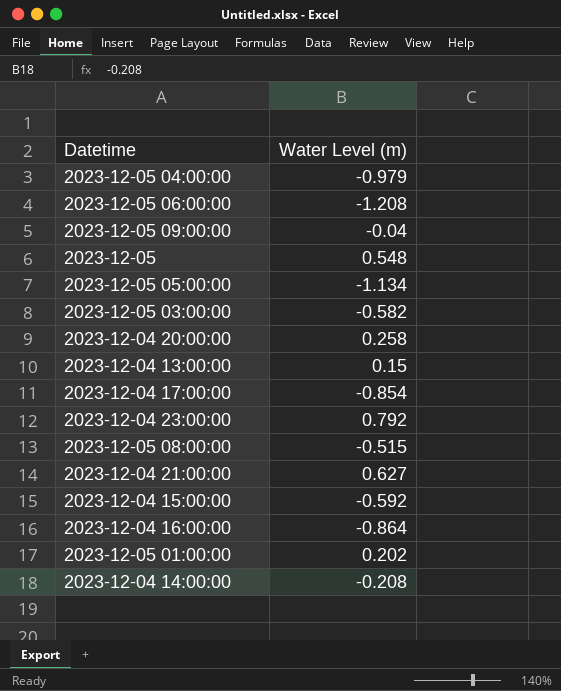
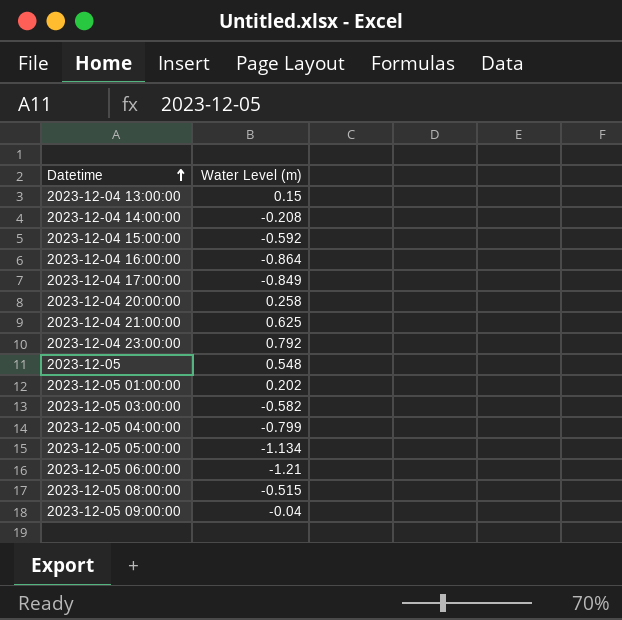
row order: none -> Datetime ascending
2023-12-04 17:00:00 | Water Level (m): -0.854 -> -0.849
2023-12-04 21:00:00 | Water Level (m): 0.627 -> 0.625
2023-12-05 04:00:00 | Water Level (m): -0.979 -> -0.799
2023-12-05 06:00:00 | Water Level (m): -1.208 -> -1.21

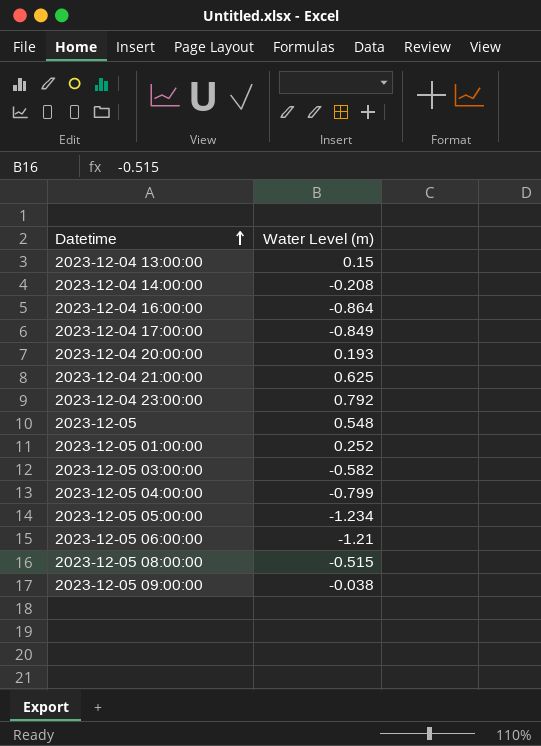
row 2023-12-04 15:00:00: -0.592 -> none
2023-12-04 20:00:00 | Water Level (m): 0.258 -> 0.193
2023-12-05 01:00:00 | Water Level (m): 0.202 -> 0.252
2023-12-05 05:00:00 | Water Level (m): -1.134 -> -1.234
2023-12-05 09:00:00 | Water Level (m): -0.04 -> -0.038

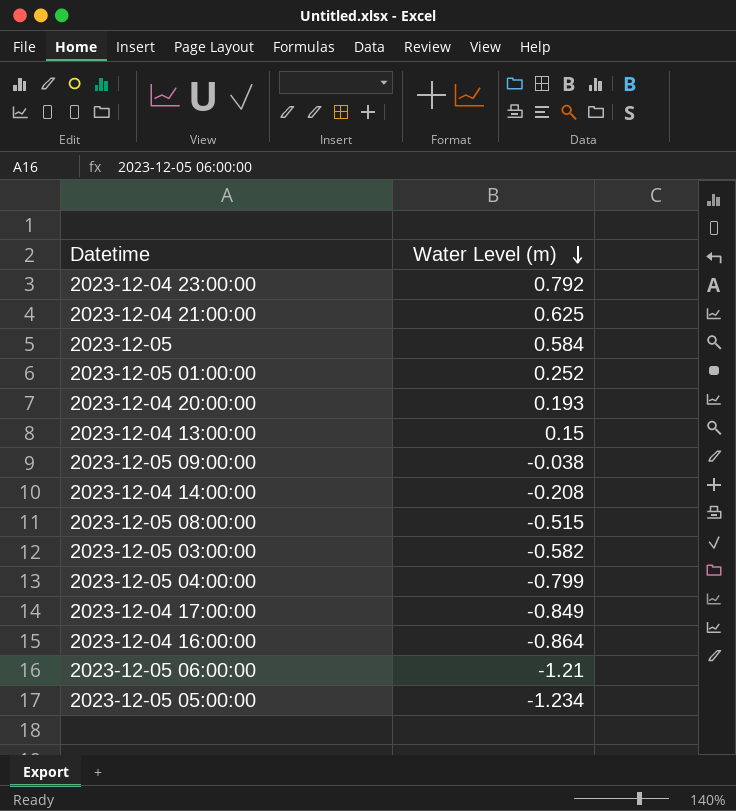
row order: Datetime ascending -> Water Level (m) descending
2023-12-05 | Water Level (m): 0.548 -> 0.584

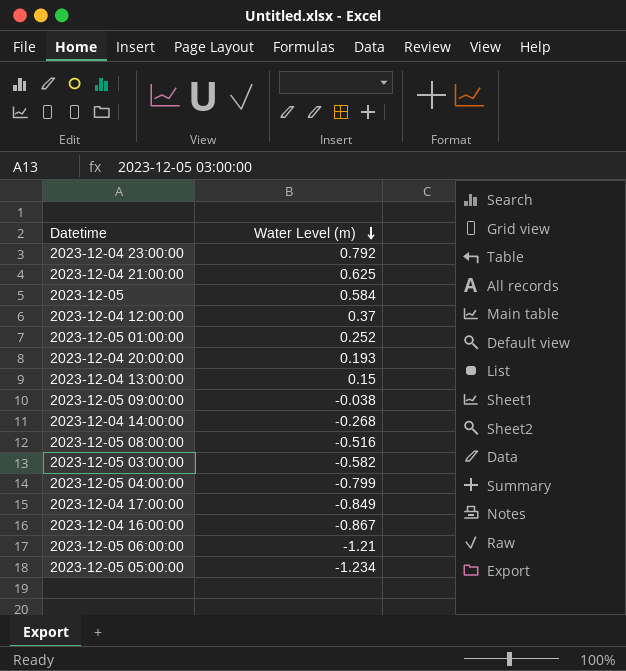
row 2023-12-04 12:00:00: none -> 0.37
2023-12-04 14:00:00 | Water Level (m): -0.208 -> -0.268
2023-12-05 08:00:00 | Water Level (m): -0.515 -> -0.516
2023-12-04 16:00:00 | Water Level (m): -0.864 -> -0.867

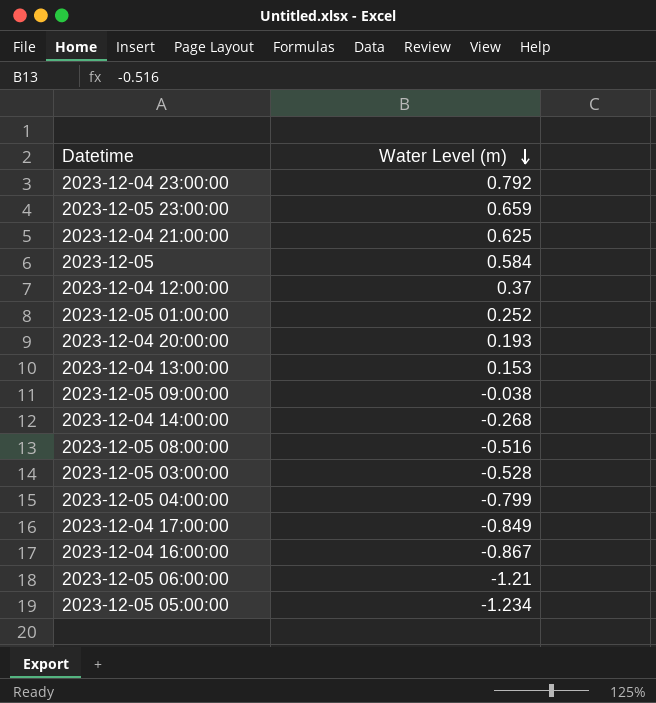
row 2023-12-05 23:00:00: none -> 0.659
2023-12-04 13:00:00 | Water Level (m): 0.15 -> 0.153
2023-12-05 03:00:00 | Water Level (m): -0.582 -> -0.528

